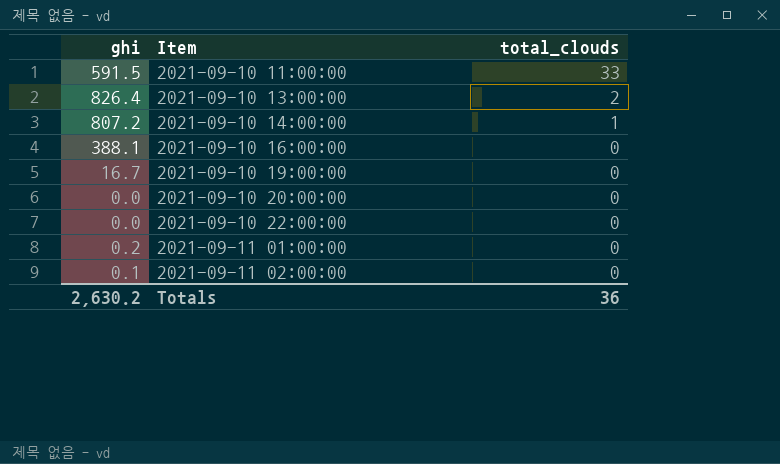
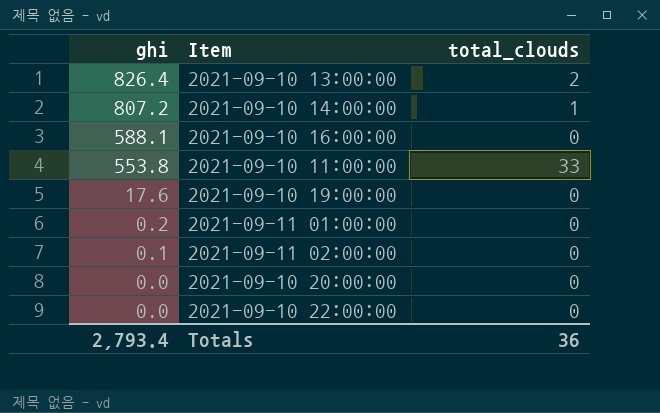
row order: Item ascending -> ghi descending
2021-09-10 16:00:00 | ghi: 388.1 -> 588.1
2021-09-10 11:00:00 | ghi: 591.5 -> 553.8
2021-09-10 19:00:00 | ghi: 16.7 -> 17.6
Totals | ghi: 2,630.2 -> 2,793.4

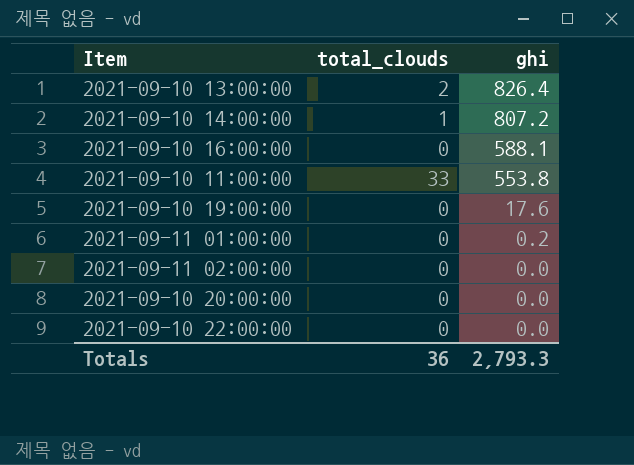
column ghi | position: 1 -> 3
2021-09-11 02:00:00 | ghi: 0.1 -> 0.0
Totals | ghi: 2,793.4 -> 2,793.3

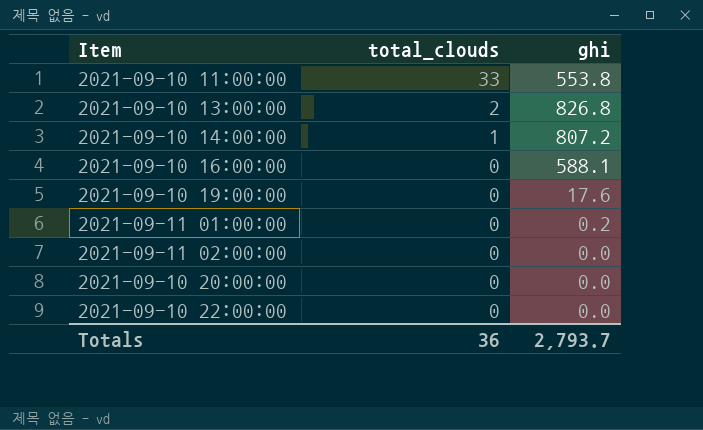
row order: ghi descending -> total_clouds descending
2021-09-10 13:00:00 | ghi: 826.4 -> 826.8
Totals | ghi: 2,793.3 -> 2,793.7

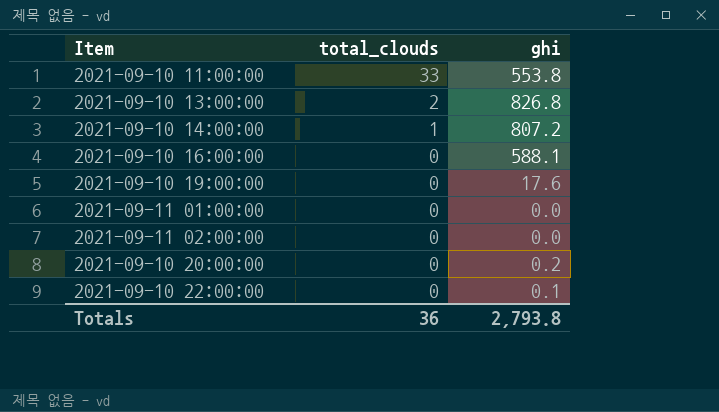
2021-09-11 01:00:00 | ghi: 0.2 -> 0.0
2021-09-10 20:00:00 | ghi: 0.0 -> 0.2
2021-09-10 22:00:00 | ghi: 0.0 -> 0.1
Totals | ghi: 2,793.7 -> 2,793.8

